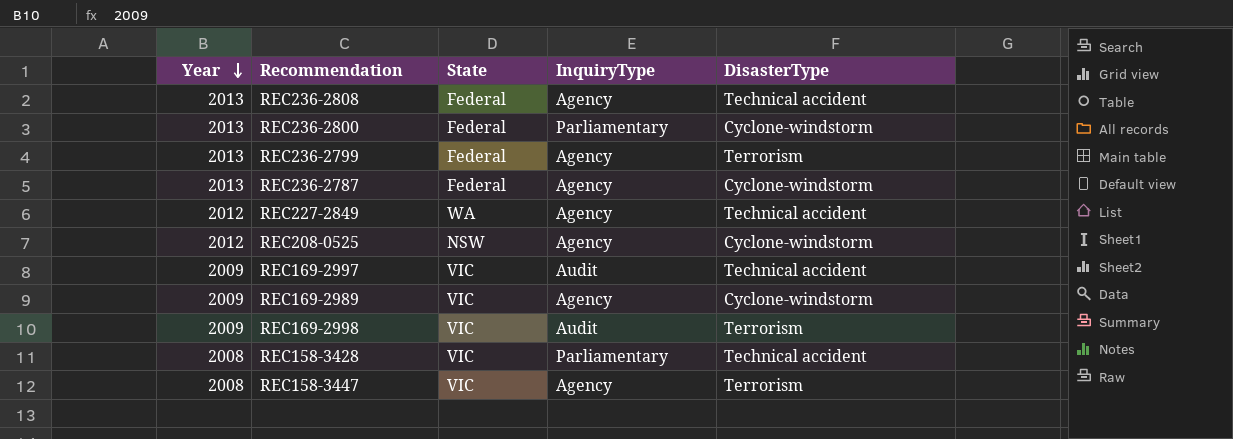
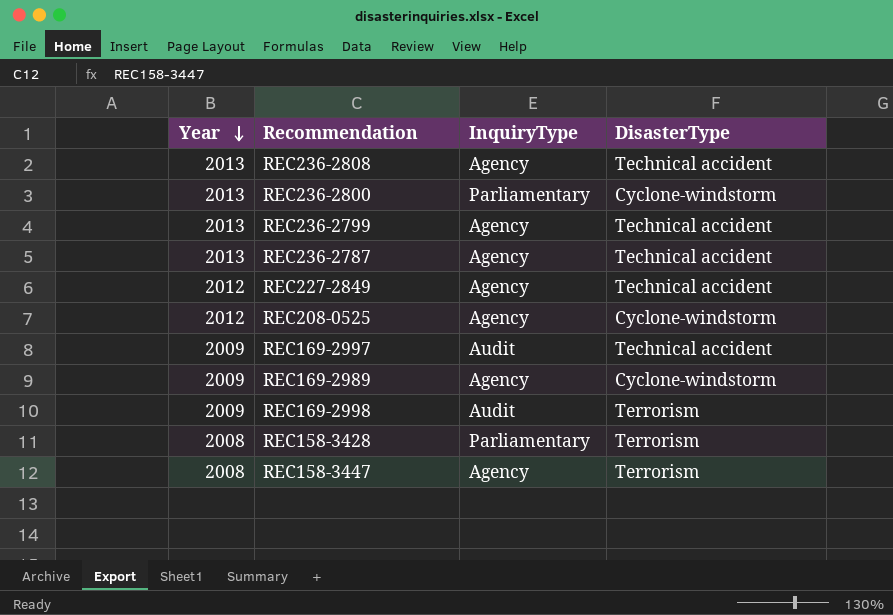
column State | position: 3 -> none
REC236-2799 | DisasterType: Terrorism -> Technical accident
REC236-2787 | DisasterType: Cyclone-windstorm -> Technical accident
REC158-3428 | DisasterType: Technical accident -> Terrorism

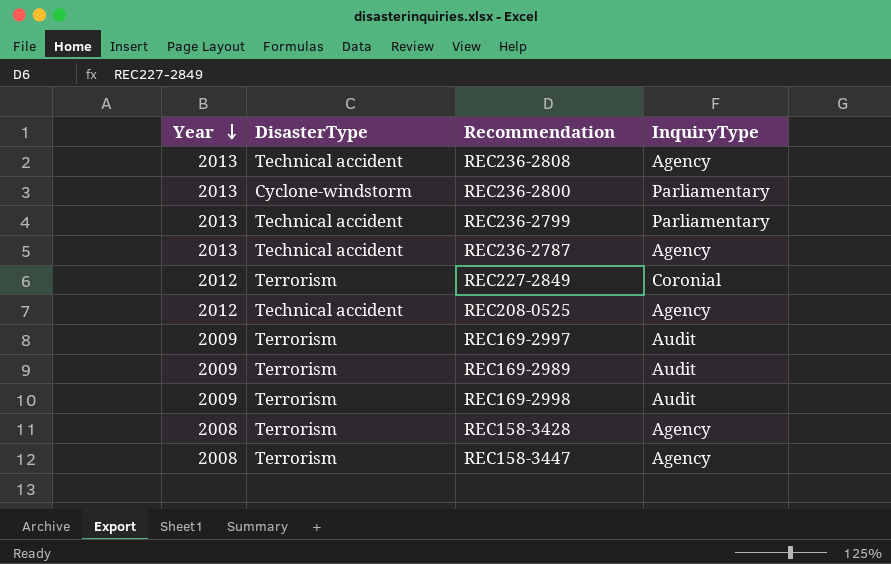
column DisasterType | position: 4 -> 2
REC236-2799 | InquiryType: Agency -> Parliamentary
REC227-2849 | DisasterType: Technical accident -> Terrorism
REC227-2849 | InquiryType: Agency -> Coronial
REC208-0525 | DisasterType: Cyclone-windstorm -> Technical accident
REC169-2997 | DisasterType: Technical accident -> Terrorism
REC169-2989 | DisasterType: Cyclone-windstorm -> Terrorism
REC169-2989 | InquiryType: Agency -> Audit
REC158-3428 | InquiryType: Parliamentary -> Agency

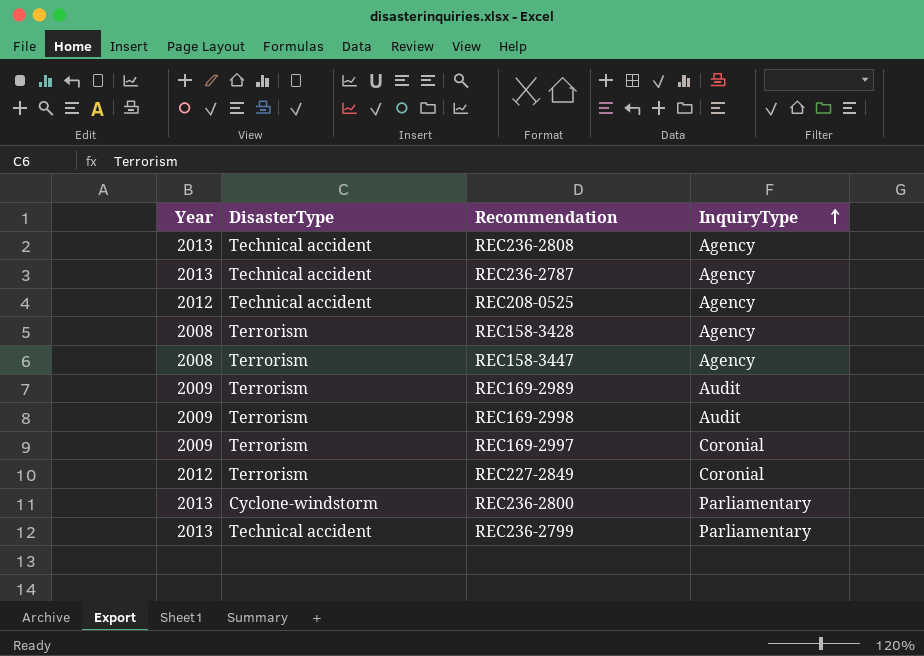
row order: Year descending -> InquiryType ascending
REC169-2997 | InquiryType: Audit -> Coronial

